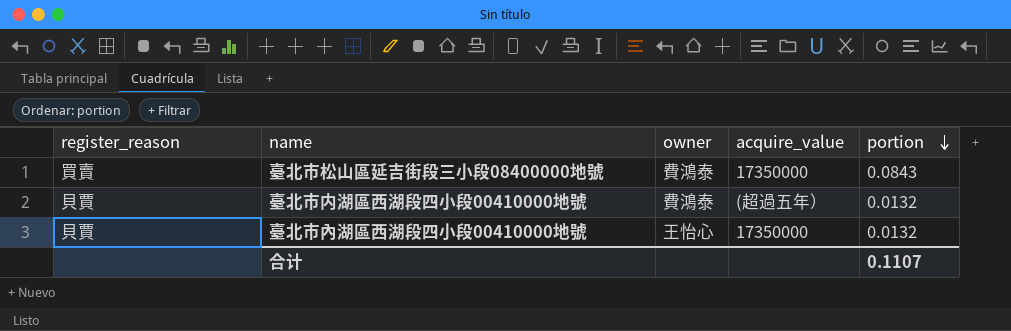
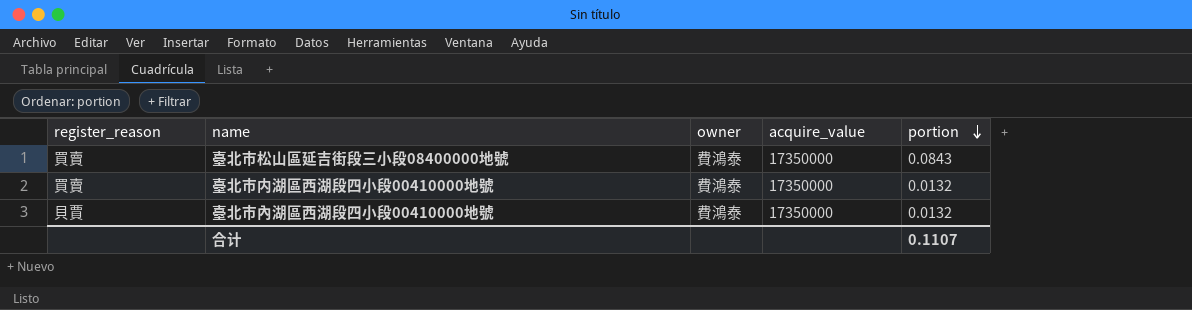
臺北市内湖區西湖段四小段00410000地號 | register_reason: 貝賈 -> 買賣
臺北市内湖區西湖段四小段00410000地號 | acquire_value: (超過五年） -> 17350000
臺北市內湖區西湖段四小段00410000地號 | owner: 王怡心 -> 費鴻泰

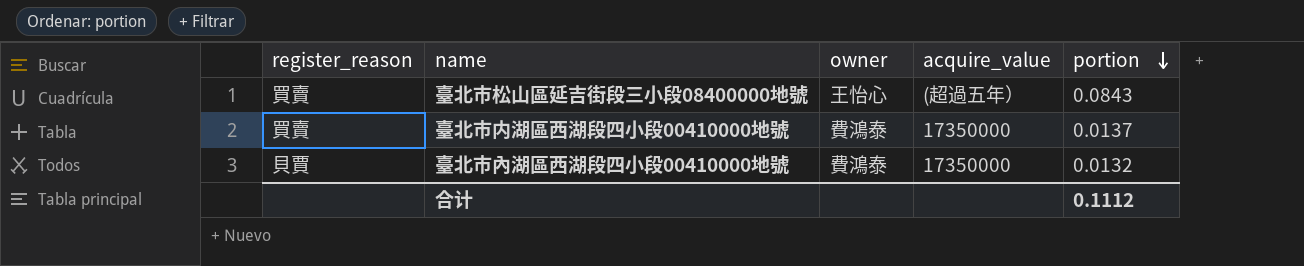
臺北市松山區延吉街段三小段08400000地號 | owner: 費鴻泰 -> 王怡心
臺北市松山區延吉街段三小段08400000地號 | acquire_value: 17350000 -> (超過五年）
臺北市内湖區西湖段四小段00410000地號 | portion: 0.0132 -> 0.0137
合计 | portion: 0.1107 -> 0.1112

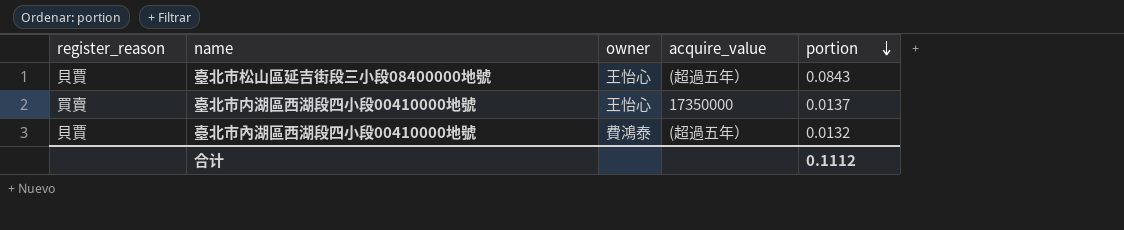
臺北市松山區延吉街段三小段08400000地號 | register_reason: 買賣 -> 貝賈
臺北市内湖區西湖段四小段00410000地號 | owner: 費鴻泰 -> 王怡心
臺北市內湖區西湖段四小段00410000地號 | acquire_value: 17350000 -> (超過五年）

